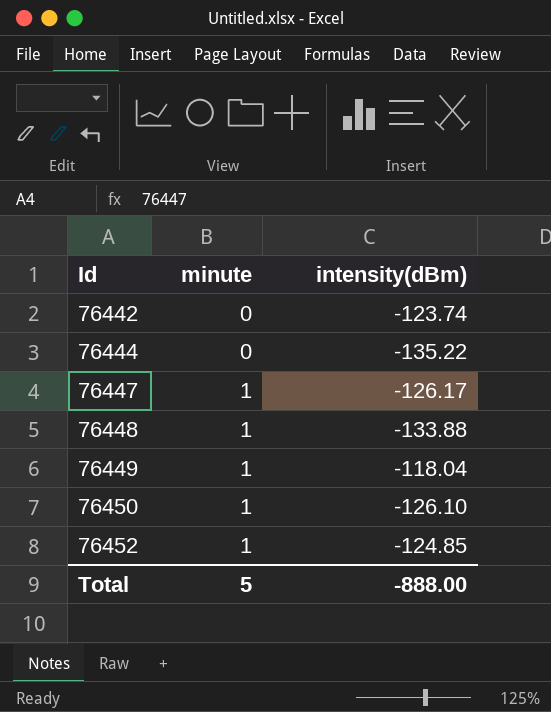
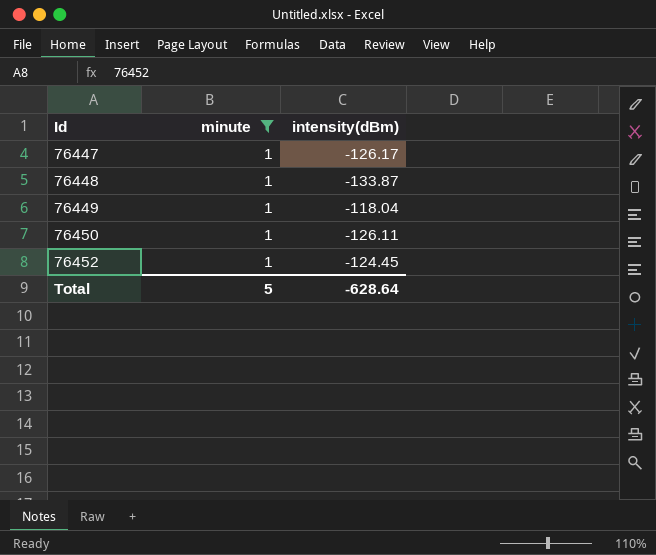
filter: none -> minute = 1
76448 | intensity(dBm): -133.88 -> -133.87
76450 | intensity(dBm): -126.10 -> -126.11
76452 | intensity(dBm): -124.85 -> -124.45
Total | intensity(dBm): -888.00 -> -628.64

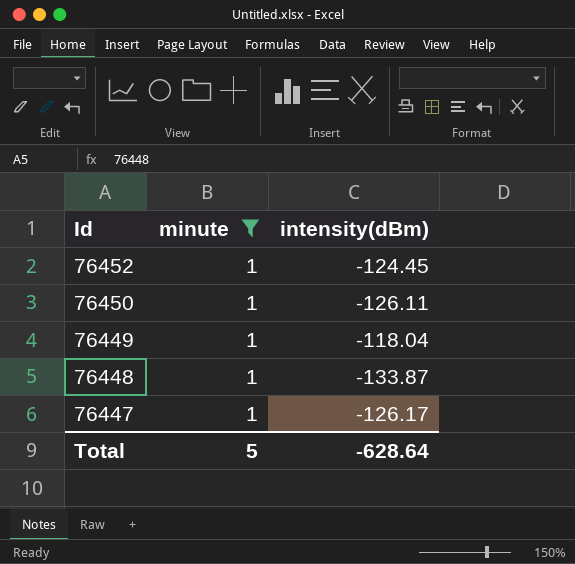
row order: Id ascending -> Id descending

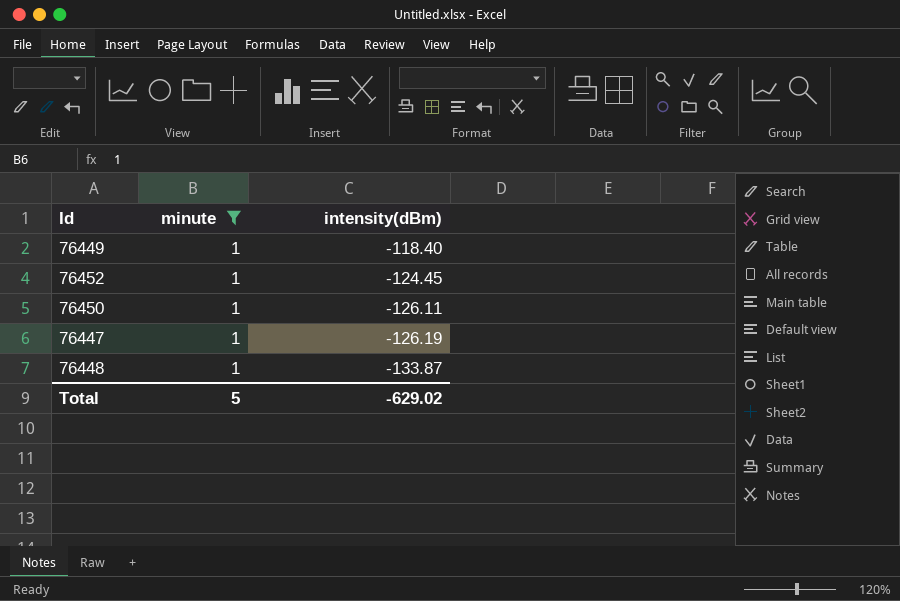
row order: Id descending -> intensity(dBm) descending
76449 | intensity(dBm): -118.04 -> -118.40
76447 | intensity(dBm): -126.17 -> -126.19
Total | intensity(dBm): -628.64 -> -629.02

